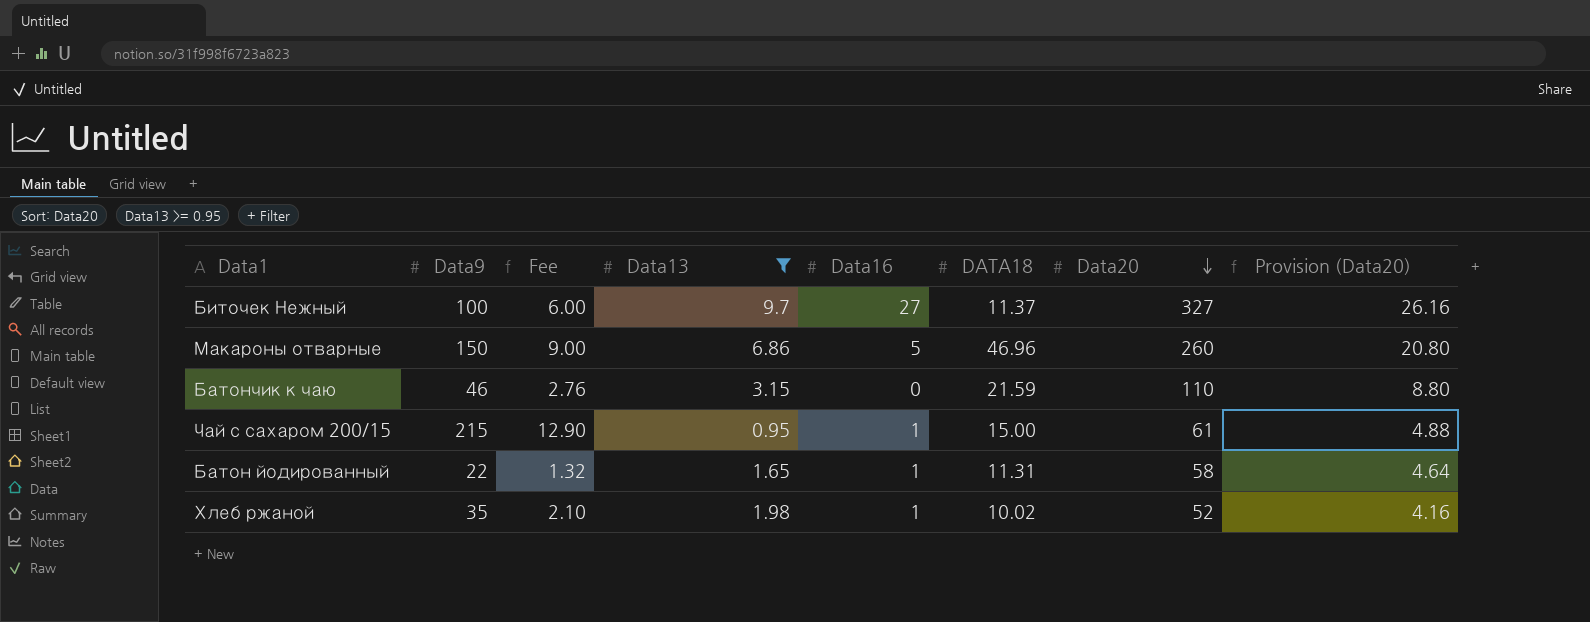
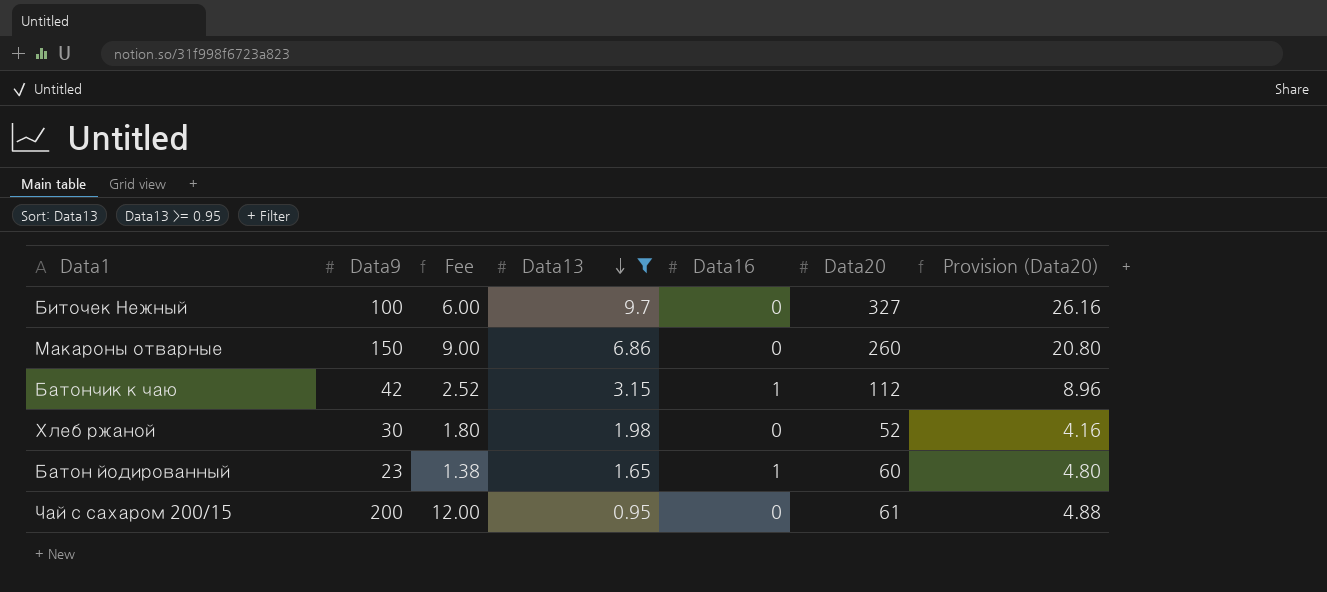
row order: Data20 descending -> Data13 descending
column DATA18 | position: 6 -> none
Биточек Нежный | Data16: 27 -> 0
Макароны отварные | Data16: 5 -> 0
Батончик к чаю | Data9: 46 -> 42
Батончик к чаю | Fee: 2.76 -> 2.52
Батончик к чаю | Data16: 0 -> 1
Батончик к чаю | Data20: 110 -> 112
Батончик к чаю | Provision (Data20): 8.80 -> 8.96
Хлеб ржаной | Data9: 35 -> 30
Хлеб ржаной | Fee: 2.10 -> 1.80
Хлеб ржаной | Data16: 1 -> 0
Батон йодированный | Data9: 22 -> 23
Батон йодированный | Fee: 1.32 -> 1.38
Батон йодированный | Data20: 58 -> 60
Батон йодированный | Provision (Data20): 4.64 -> 4.80
Чай с сахаром 200/15 | Data9: 215 -> 200
Чай с сахаром 200/15 | Fee: 12.90 -> 12.00
Чай с сахаром 200/15 | Data16: 1 -> 0

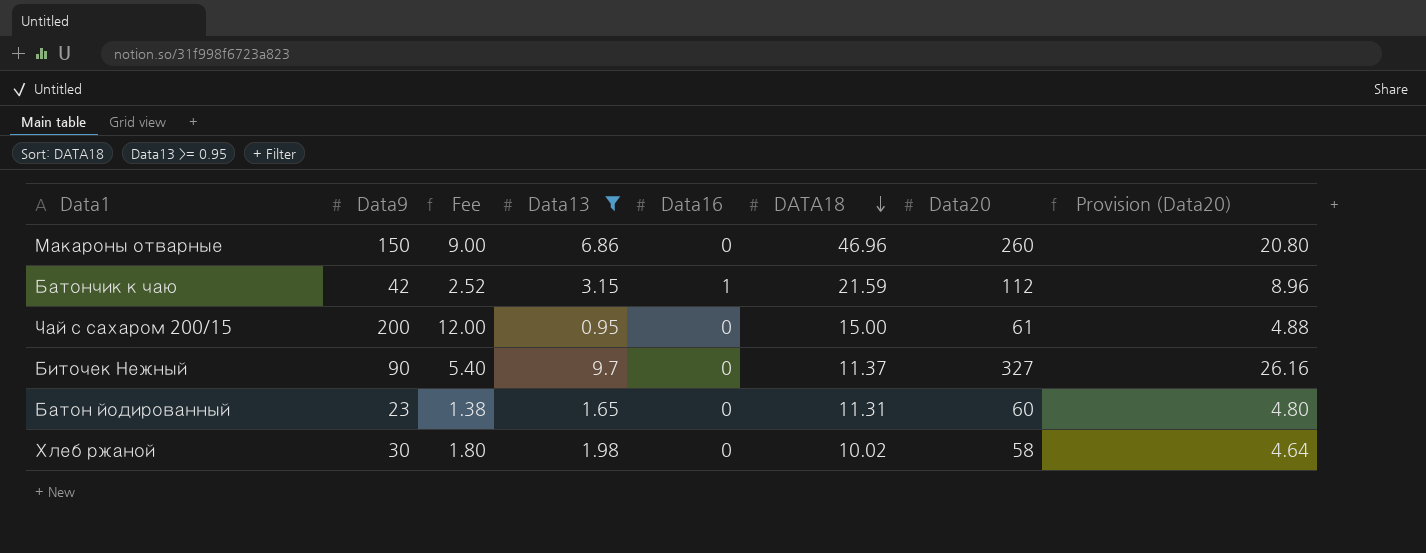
row order: Data13 descending -> DATA18 descending
column DATA18 | position: none -> 6
Биточек Нежный | Data9: 100 -> 90
Биточек Нежный | Fee: 6.00 -> 5.40
Батон йодированный | Data16: 1 -> 0
Хлеб ржаной | Data20: 52 -> 58
Хлеб ржаной | Provision (Data20): 4.16 -> 4.64

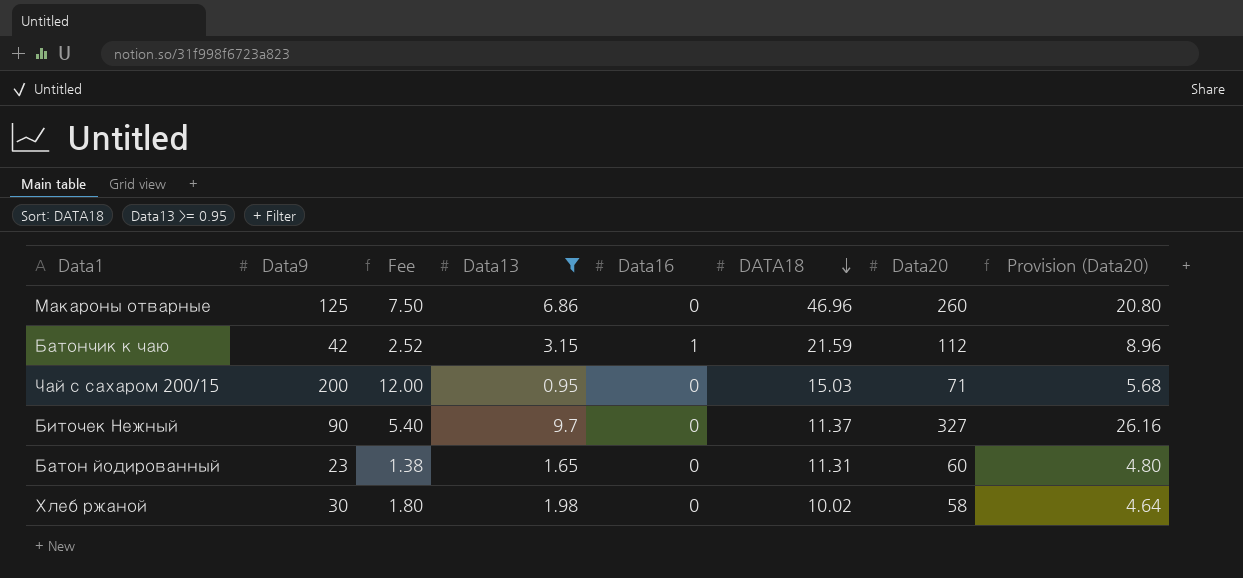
Макароны отварные | Data9: 150 -> 125
Макароны отварные | Fee: 9.00 -> 7.50
Чай с сахаром 200/15 | DATA18: 15.00 -> 15.03
Чай с сахаром 200/15 | Data20: 61 -> 71
Чай с сахаром 200/15 | Provision (Data20): 4.88 -> 5.68

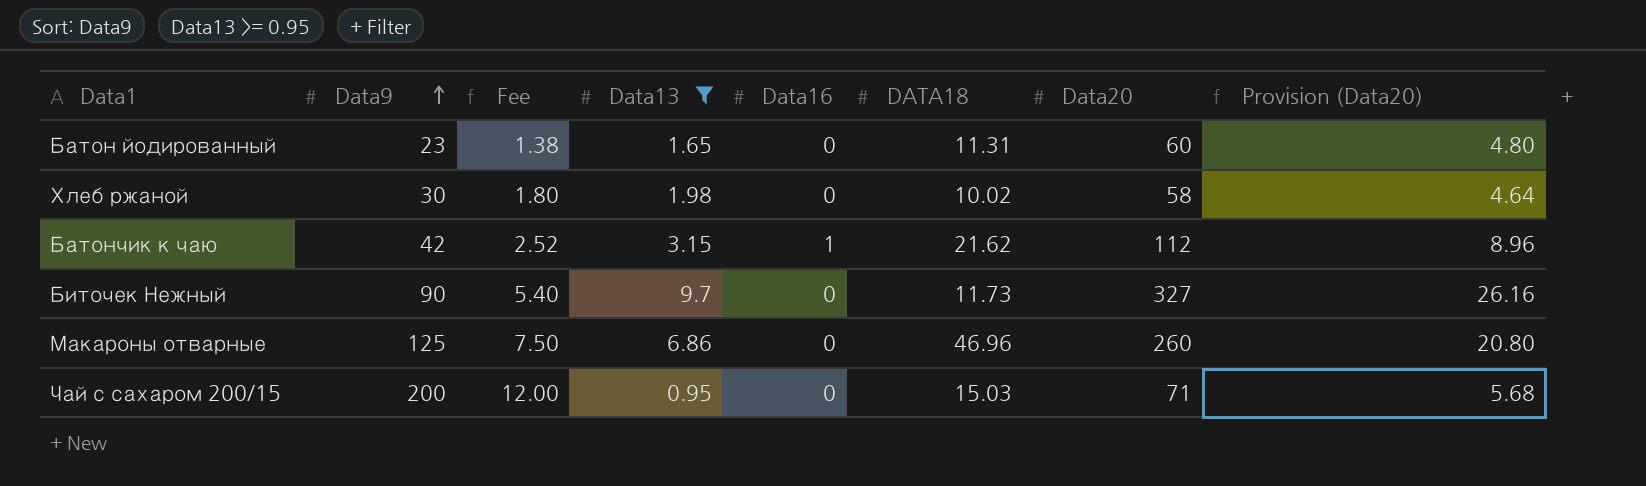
row order: DATA18 descending -> Data9 ascending
Батончик к чаю | DATA18: 21.59 -> 21.62
Биточек Нежный | DATA18: 11.37 -> 11.73

